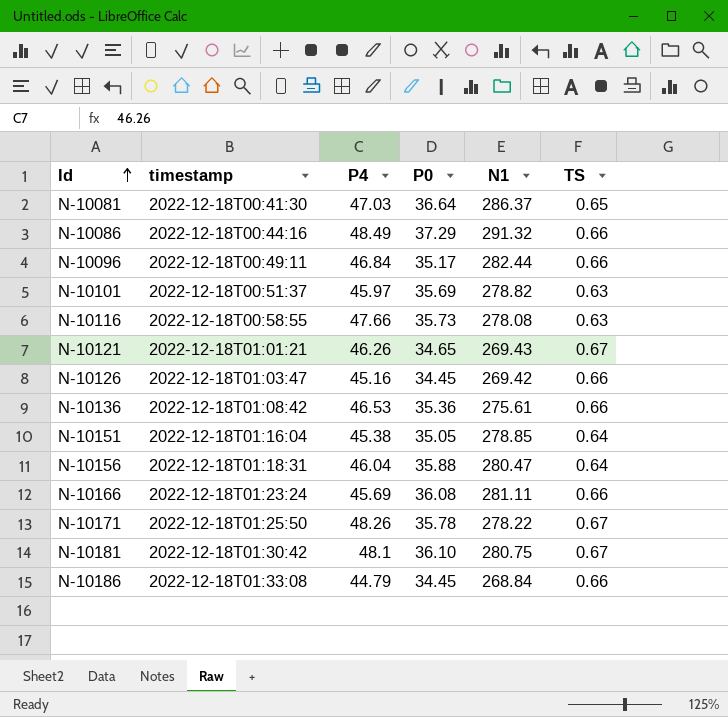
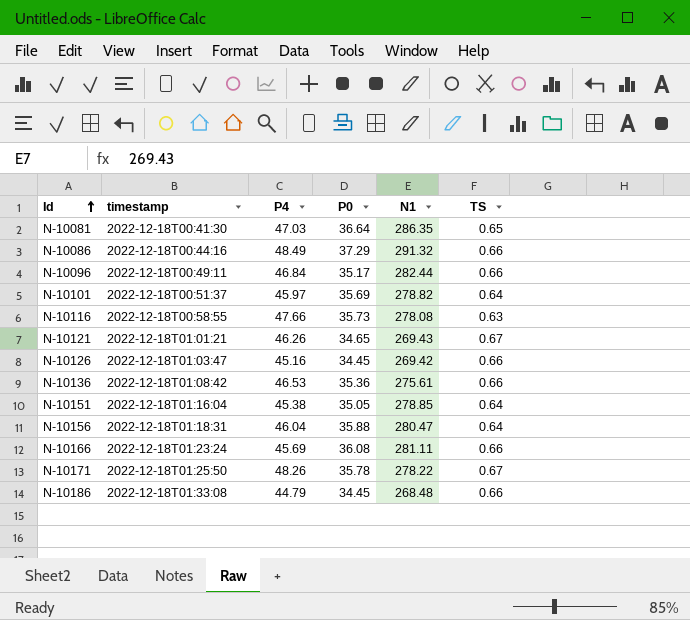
row N-10181: 2022-12-18T01:30:42 | 48.1 | 36.10 | 280.75 | 0.67 -> none
N-10081 | N1: 286.37 -> 286.35
N-10101 | TS: 0.63 -> 0.64
N-10186 | N1: 268.84 -> 268.48

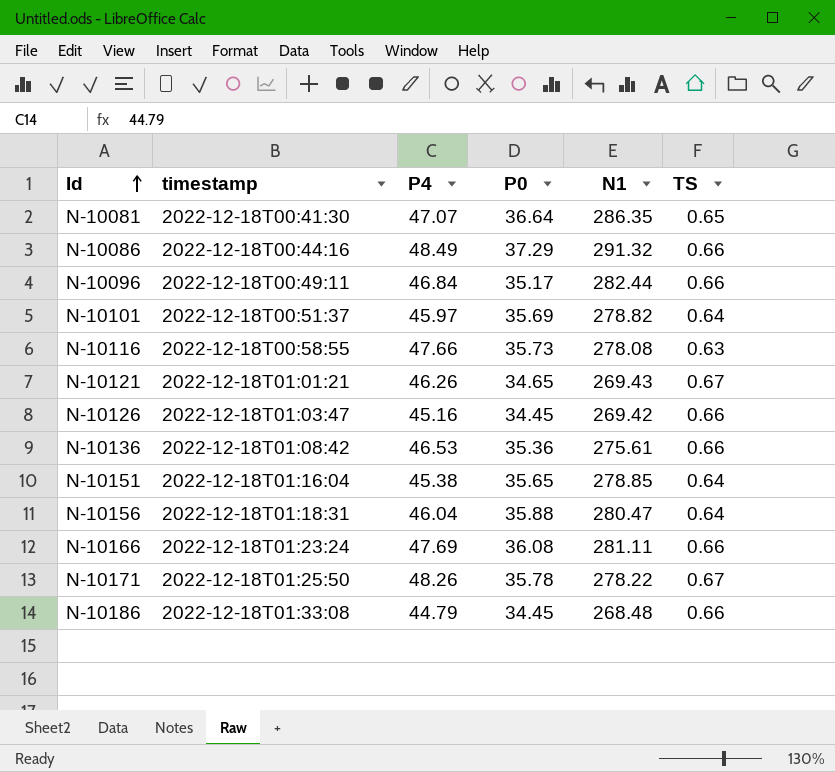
N-10081 | P4: 47.03 -> 47.07
N-10151 | P0: 35.05 -> 35.65
N-10166 | P4: 45.69 -> 47.69

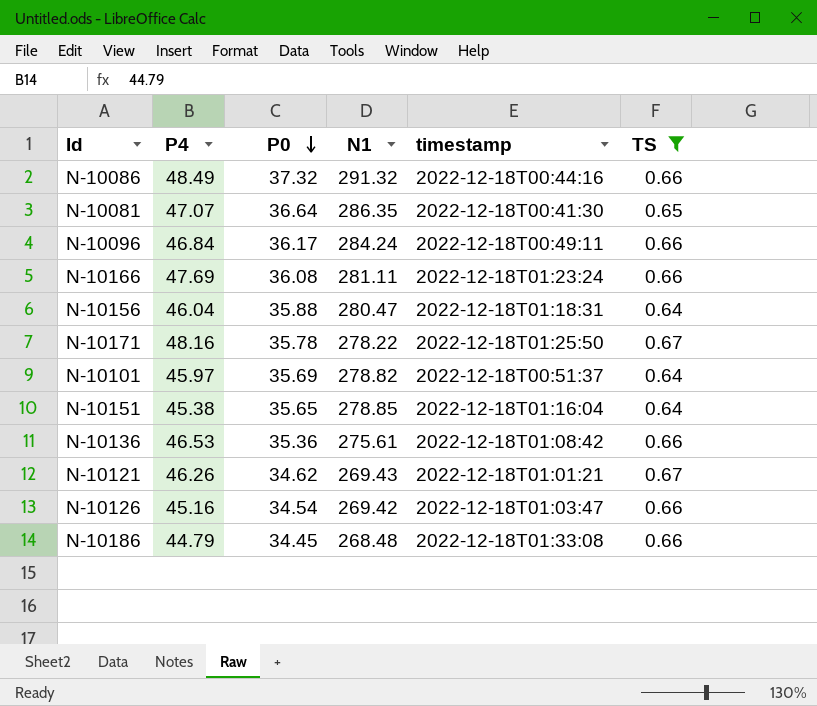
filter: none -> TS != 0.63
row order: Id ascending -> P0 descending
column timestamp | position: 2 -> 5
N-10086 | P0: 37.29 -> 37.32
N-10096 | P0: 35.17 -> 36.17
N-10096 | N1: 282.44 -> 284.24
N-10171 | P4: 48.26 -> 48.16
N-10121 | P0: 34.65 -> 34.62
N-10126 | P0: 34.45 -> 34.54

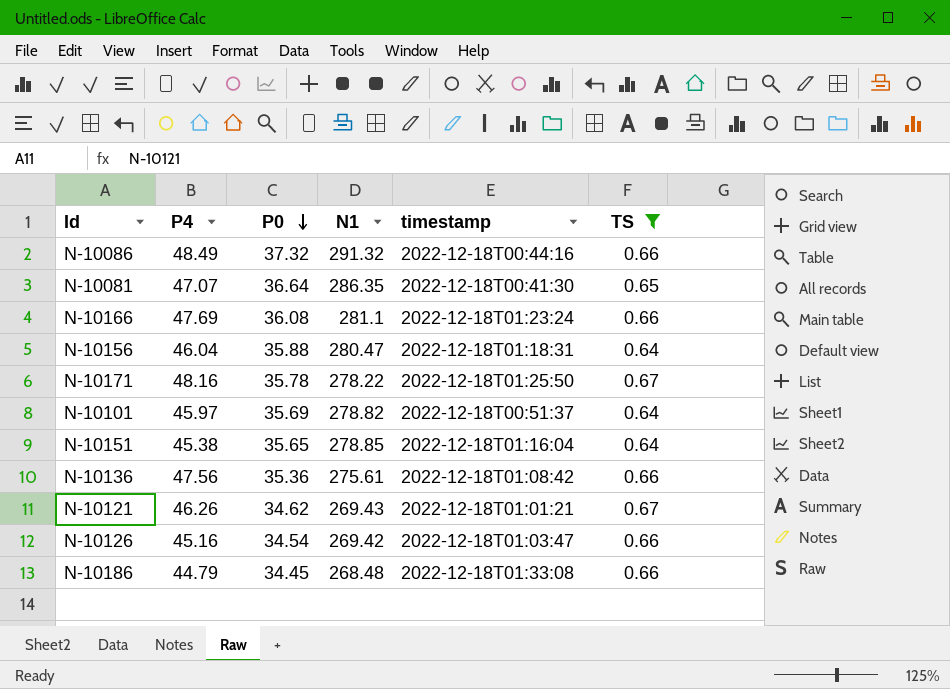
row N-10096: 46.84 | 36.17 | 284.24 | 2022-12-18T00:49:11 | 0.66 -> none
N-10166 | N1: 281.11 -> 281.1
N-10136 | P4: 46.53 -> 47.56

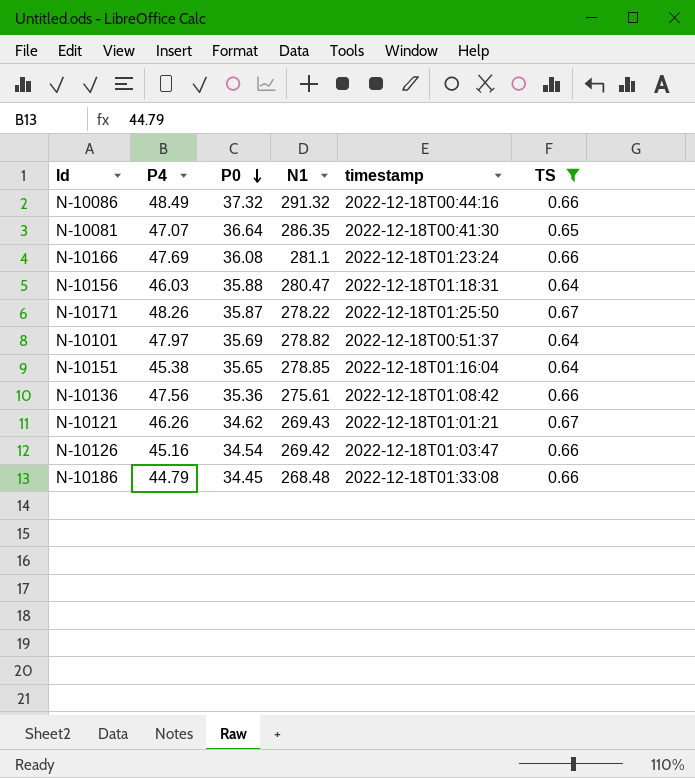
N-10156 | P4: 46.04 -> 46.03
N-10171 | P4: 48.16 -> 48.26
N-10171 | P0: 35.78 -> 35.87
N-10101 | P4: 45.97 -> 47.97

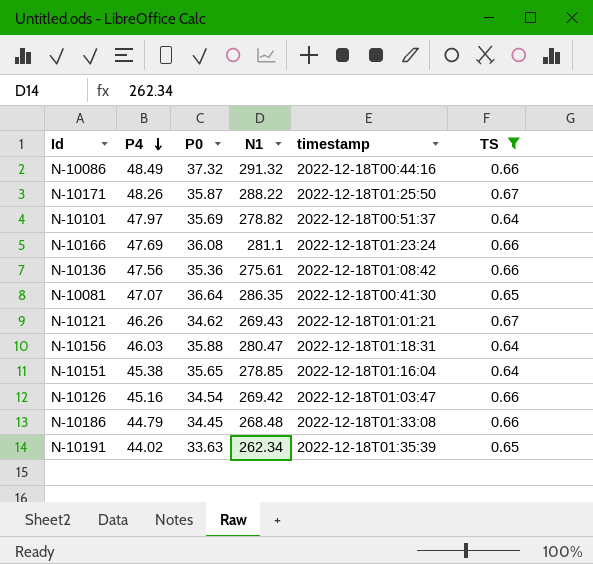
row order: P0 descending -> P4 descending
N-10171 | N1: 278.22 -> 288.22
row N-10191: none -> 44.02 | 33.63 | 262.34 | 2022-12-18T01:35:39 | 0.65

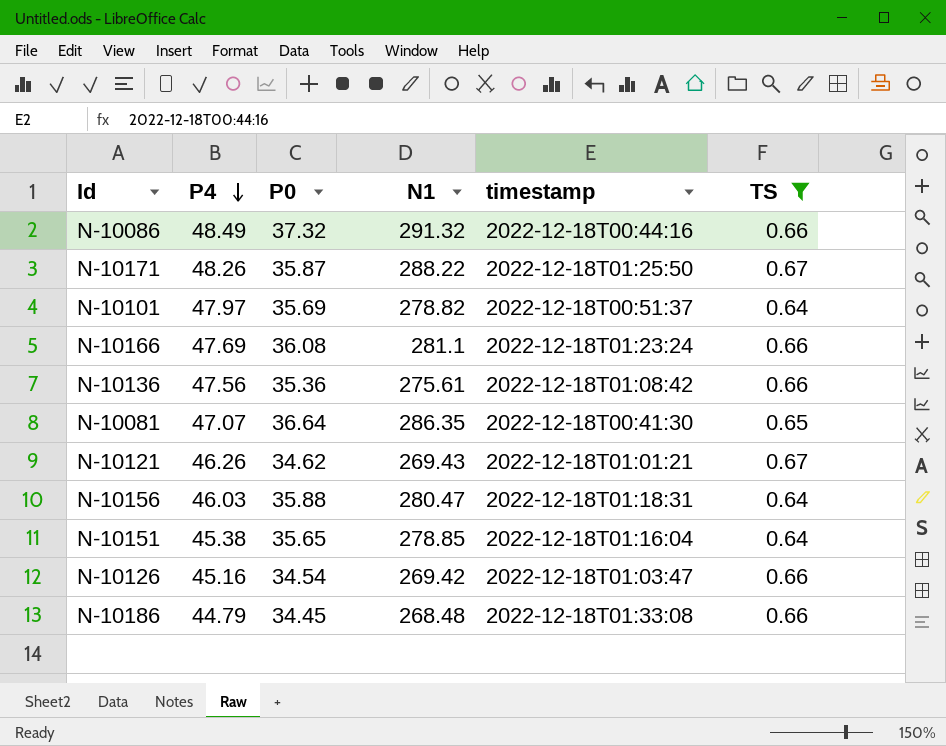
row N-10191: 44.02 | 33.63 | 262.34 | 2022-12-18T01:35:39 | 0.65 -> none

